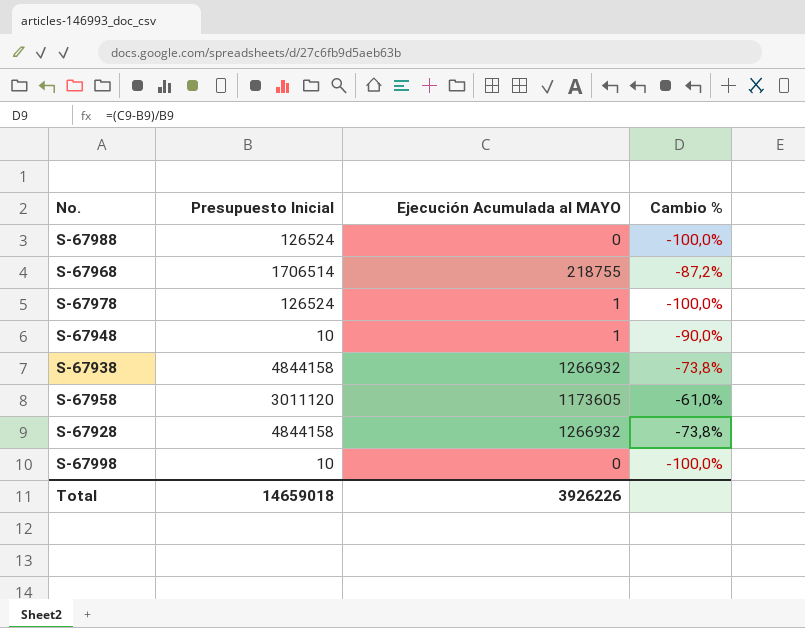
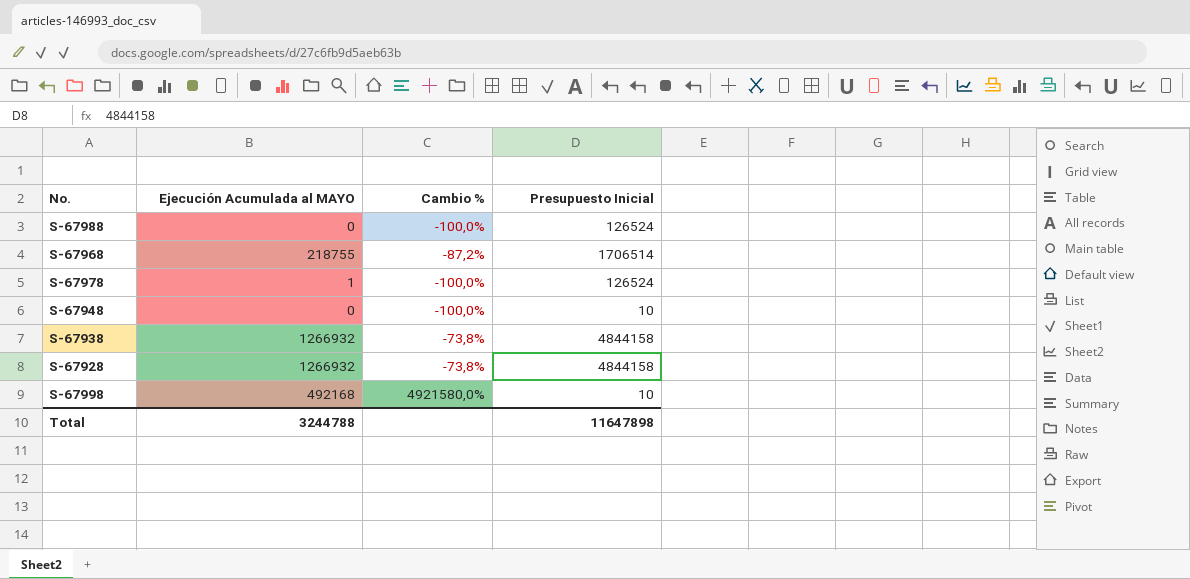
column Presupuesto Inicial | position: 2 -> 4
row S-67958: 3011120 | 1173605 | -61,0% -> none
S-67948 | Ejecución Acumulada al MAYO: 1 -> 0
S-67948 | Cambio %: -90,0% -> -100,0%
S-67998 | Ejecución Acumulada al MAYO: 0 -> 492168
S-67998 | Cambio %: -100,0% -> 4921580,0%
Total | Ejecución Acumulada al MAYO: 3926226 -> 3244788
Total | Presupuesto Inicial: 14659018 -> 11647898

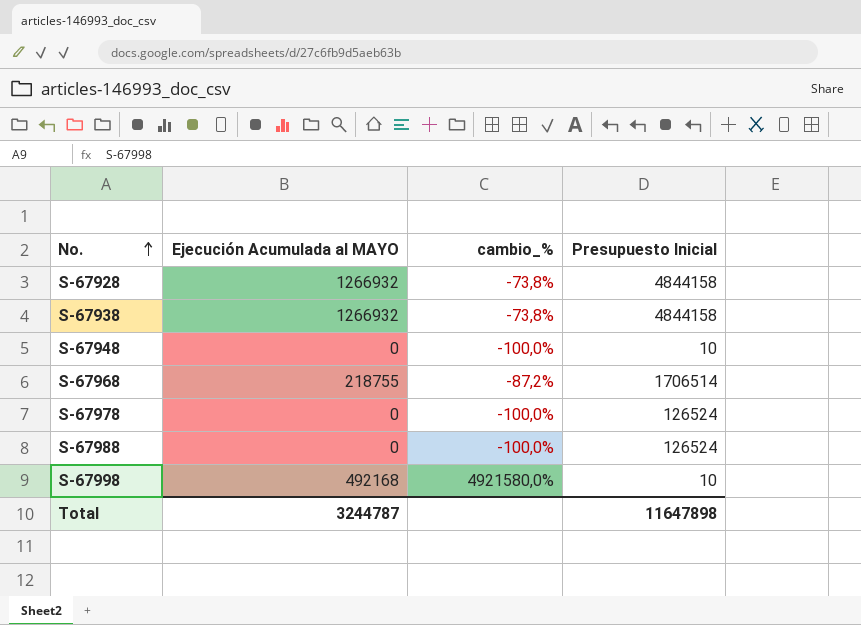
row order: none -> No. ascending
column name: Cambio % -> cambio_%
S-67978 | Ejecución Acumulada al MAYO: 1 -> 0
Total | Ejecución Acumulada al MAYO: 3244788 -> 3244787

